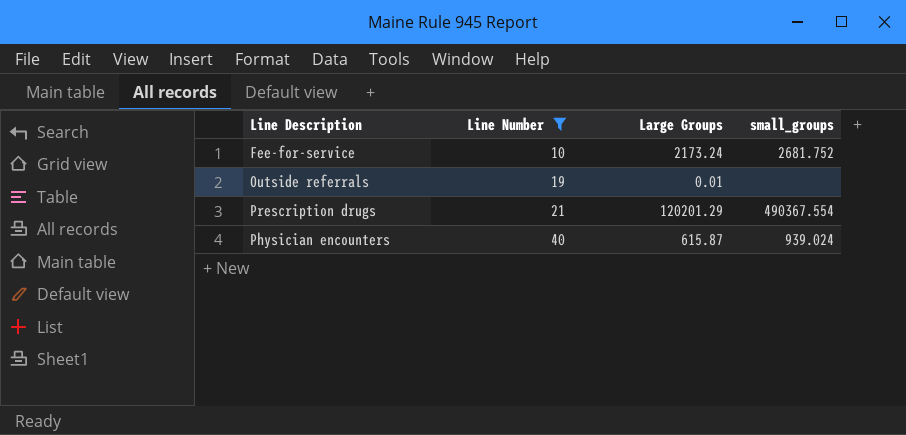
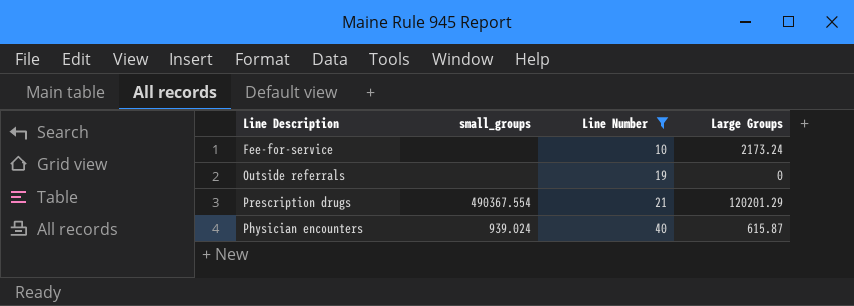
column small_groups | position: 4 -> 2
Fee-for-service | small_groups: 2681.752 -> none
Outside referrals | Large Groups: 0.01 -> 0

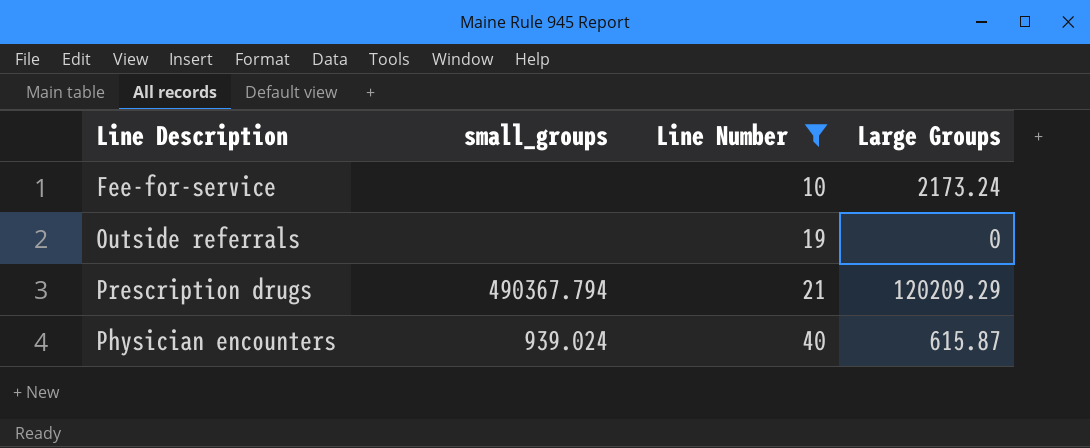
Prescription drugs | small_groups: 490367.554 -> 490367.794
Prescription drugs | Large Groups: 120201.29 -> 120209.29

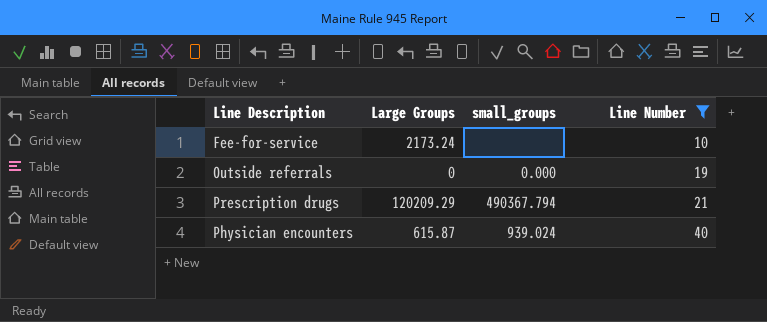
column Large Groups | position: 4 -> 2
Outside referrals | small_groups: none -> 0.000

